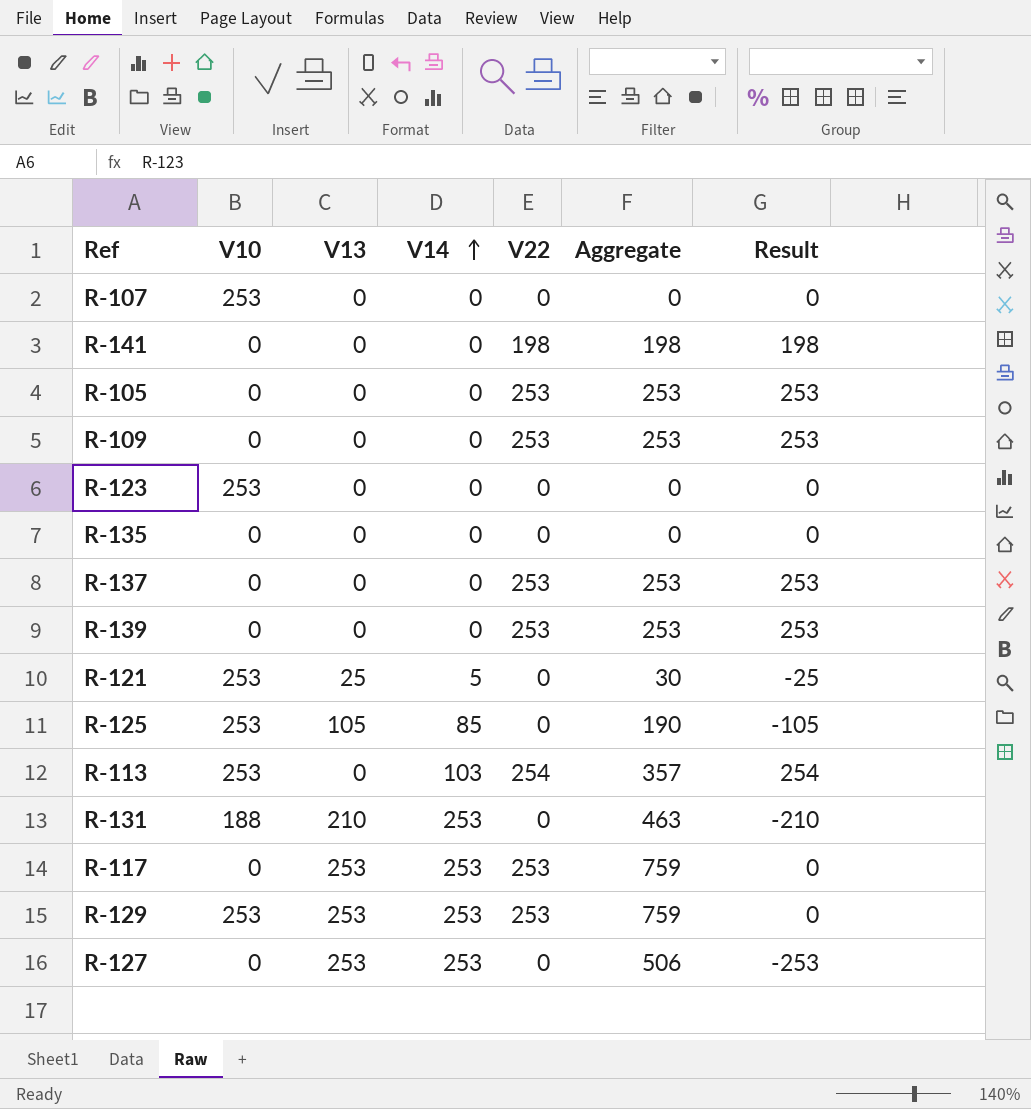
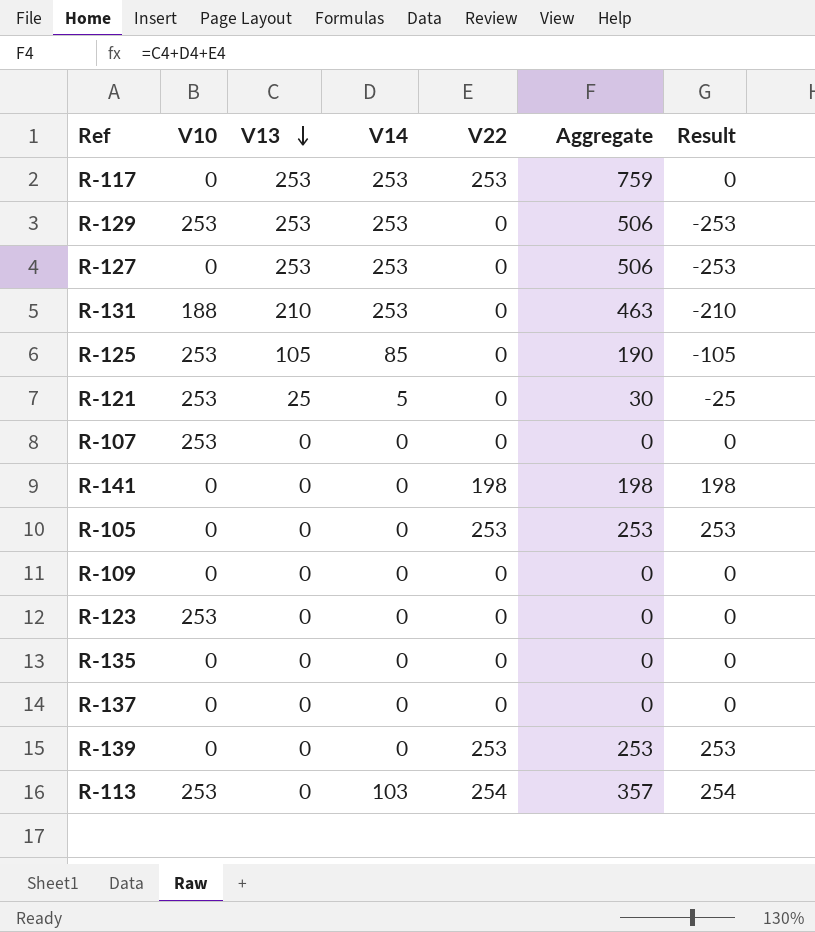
row order: V14 ascending -> V13 descending
R-129 | V22: 253 -> 0
R-129 | Aggregate: 759 -> 506
R-129 | Result: 0 -> -253
R-109 | V22: 253 -> 0
R-109 | Aggregate: 253 -> 0
R-109 | Result: 253 -> 0
R-137 | V22: 253 -> 0
R-137 | Aggregate: 253 -> 0
R-137 | Result: 253 -> 0

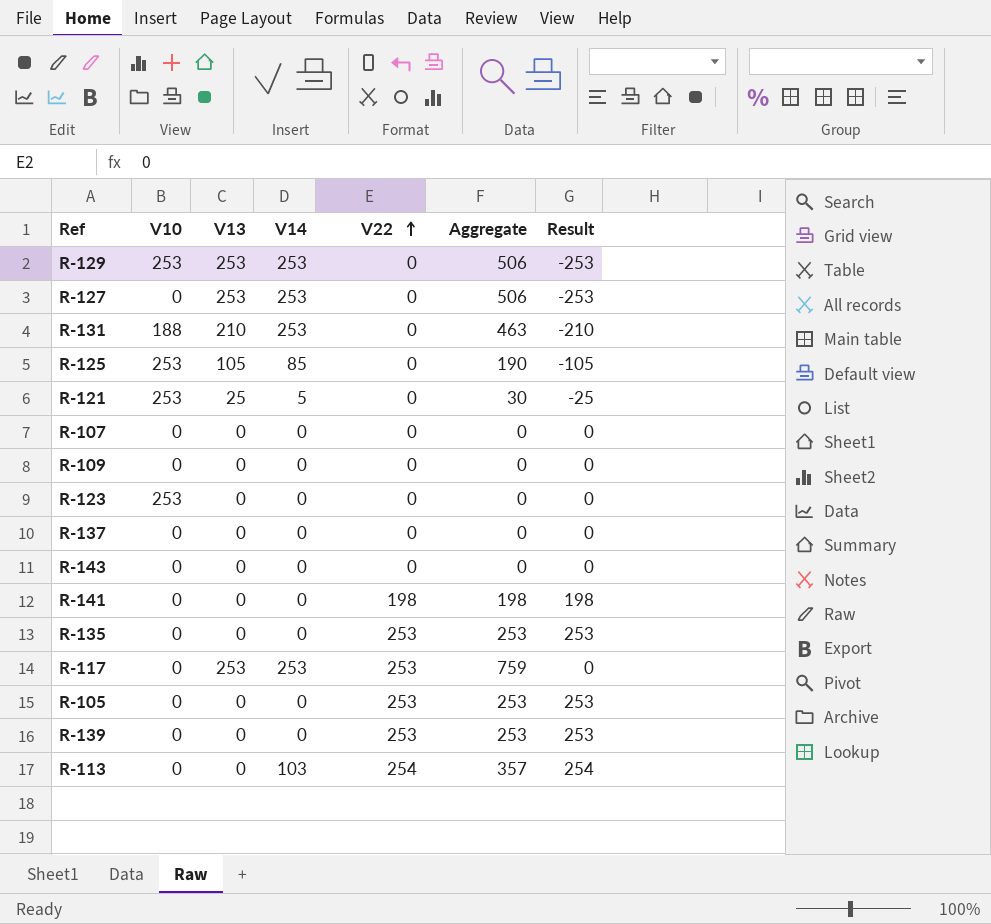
row order: V13 descending -> V22 ascending
R-107 | V10: 253 -> 0
row R-143: none -> 0 | 0 | 0 | 0 | 0 | 0
R-135 | V22: 0 -> 253
R-135 | Aggregate: 0 -> 253
R-135 | Result: 0 -> 253
R-113 | V10: 253 -> 0

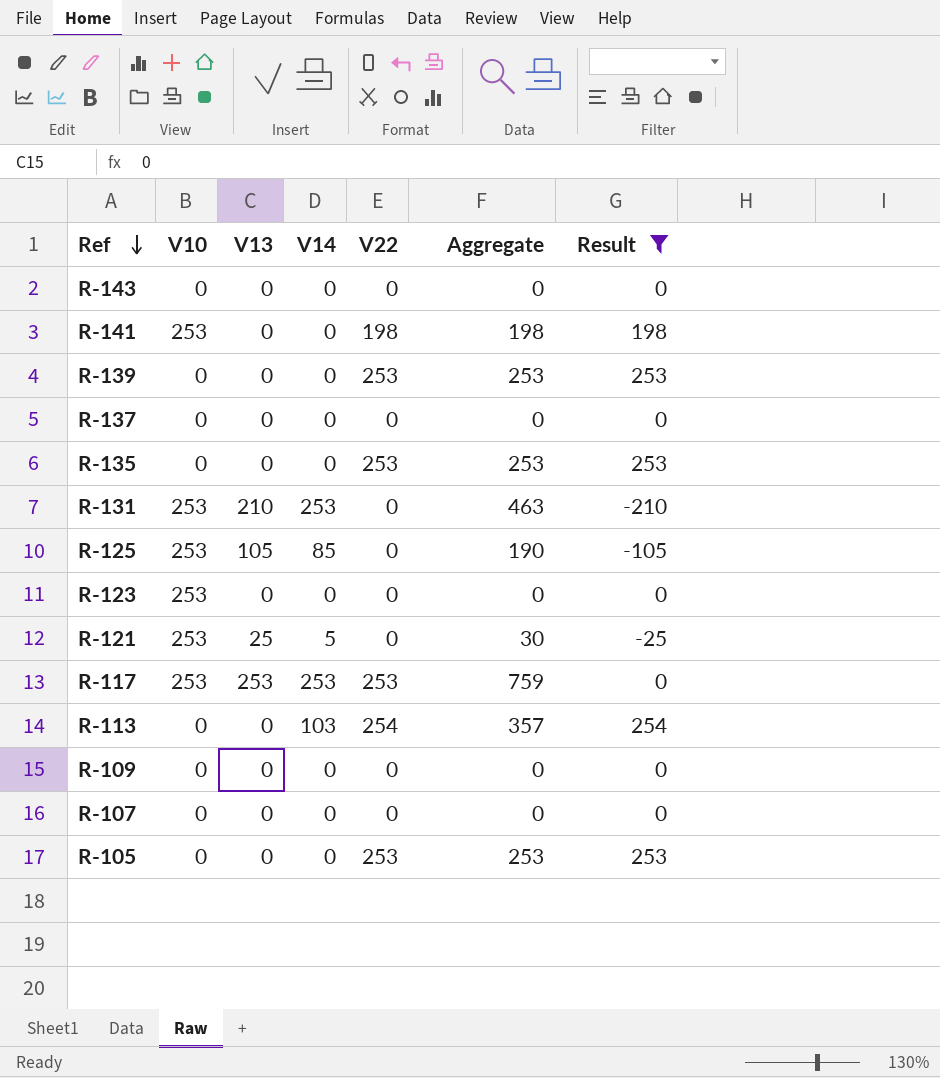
filter: none -> Result != -253
row order: V22 ascending -> Ref descending
R-141 | V10: 0 -> 253
R-131 | V10: 188 -> 253
R-117 | V10: 0 -> 253

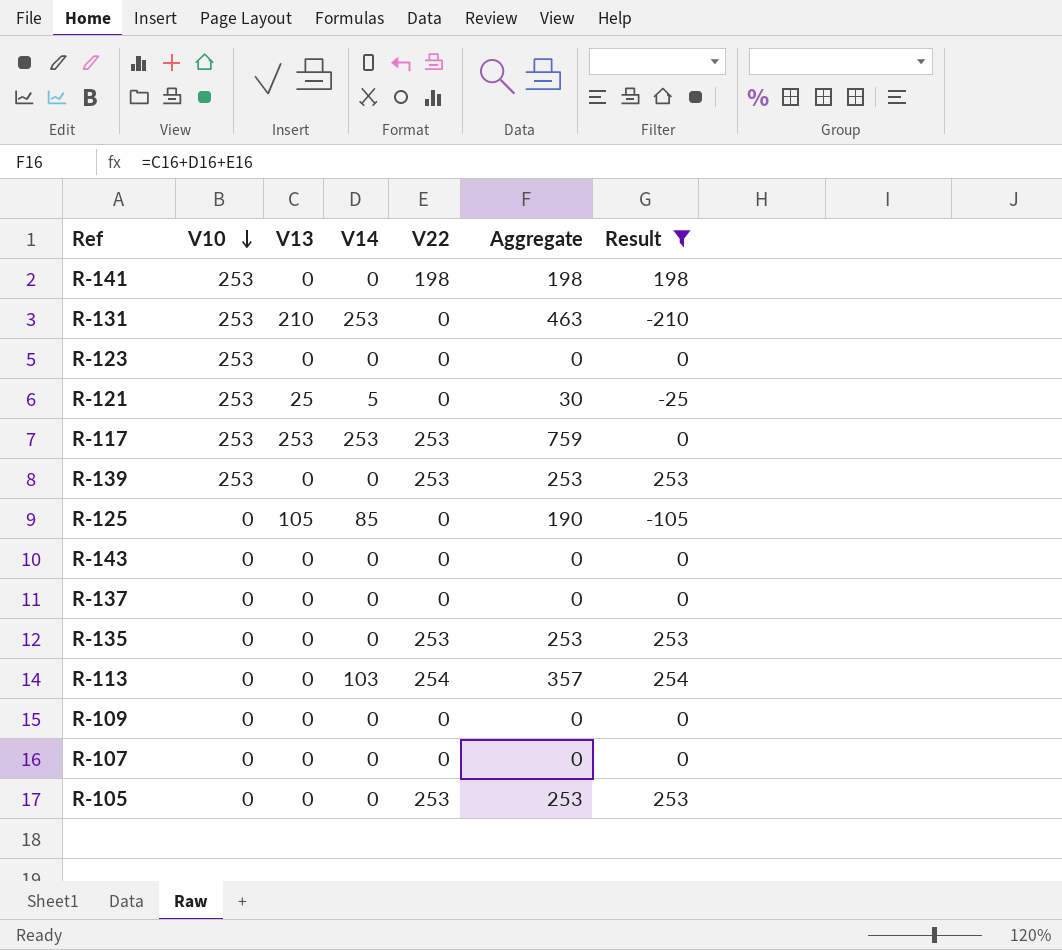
row order: Ref descending -> V10 descending
R-139 | V10: 0 -> 253
R-125 | V10: 253 -> 0

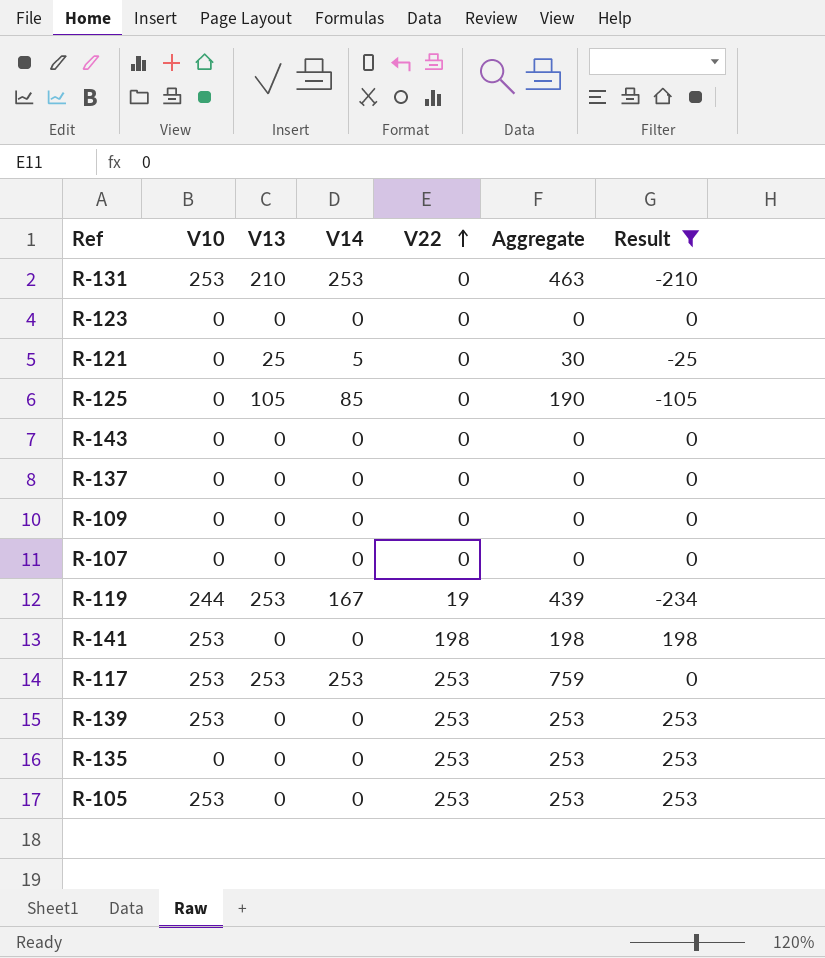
row order: V10 descending -> V22 ascending
row R-113: 0 | 0 | 103 | 254 | 357 | 254 -> none
R-123 | V10: 253 -> 0
R-121 | V10: 253 -> 0
row R-119: none -> 244 | 253 | 167 | 19 | 439 | -234
R-105 | V10: 0 -> 253

